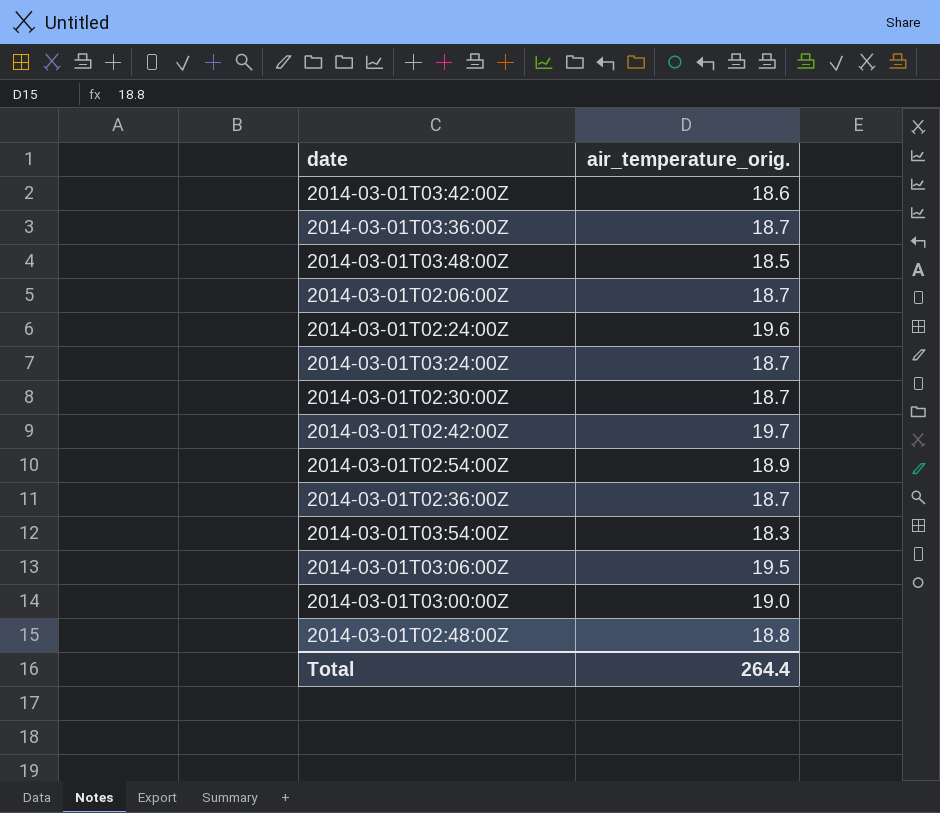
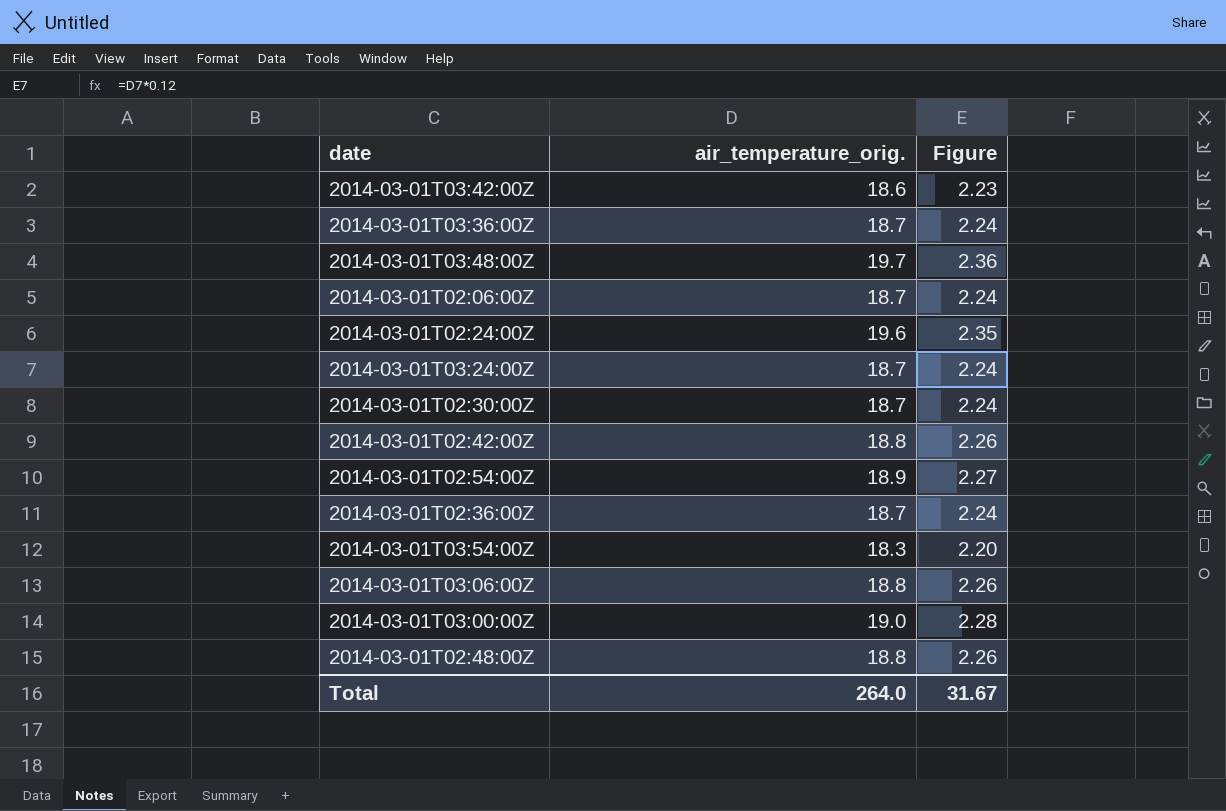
column Figure | formula: none -> [air_temperature_orig.] * 0.12
2014-03-01T03:48:00Z | air_temperature_orig.: 18.5 -> 19.7
2014-03-01T02:42:00Z | air_temperature_orig.: 19.7 -> 18.8
2014-03-01T03:06:00Z | air_temperature_orig.: 19.5 -> 18.8
Total | air_temperature_orig.: 264.4 -> 264.0

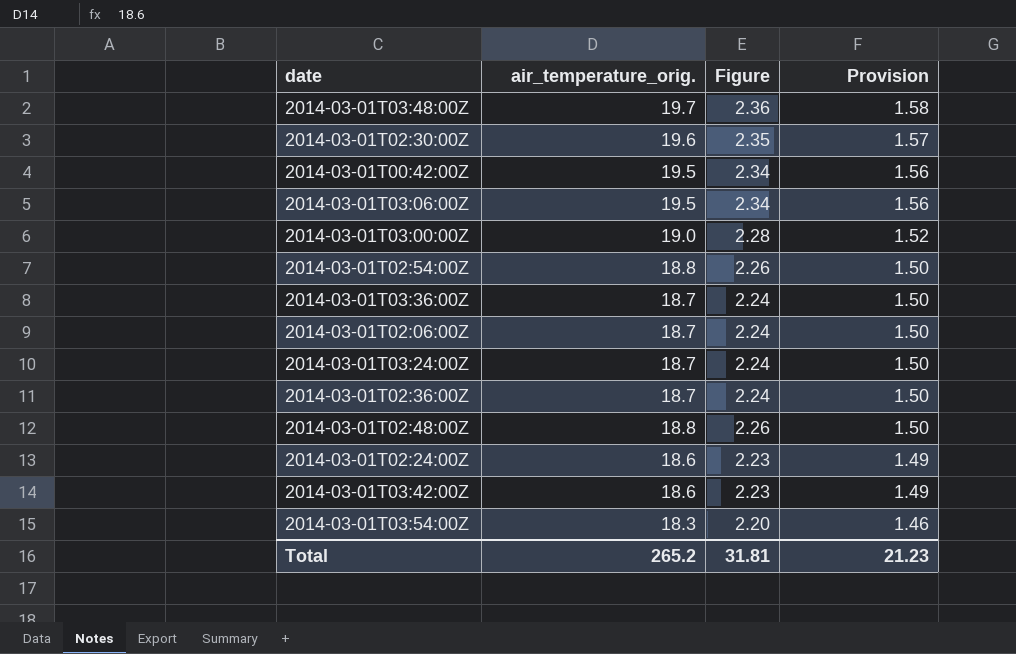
row order: none -> Provision descending
column Provision | formula: none -> [air_temperature_orig.] * 0.08
row 2014-03-01T02:42:00Z: 18.8 | 2.26 -> none
2014-03-01T02:30:00Z | air_temperature_orig.: 18.7 -> 19.6
2014-03-01T02:30:00Z | Figure: 2.24 -> 2.35
row 2014-03-01T00:42:00Z: none -> 19.5 | 2.34 | 1.56
2014-03-01T03:06:00Z | air_temperature_orig.: 18.8 -> 19.5
2014-03-01T03:06:00Z | Figure: 2.26 -> 2.34
2014-03-01T02:54:00Z | air_temperature_orig.: 18.9 -> 18.8
2014-03-01T02:54:00Z | Figure: 2.27 -> 2.26
2014-03-01T02:24:00Z | air_temperature_orig.: 19.6 -> 18.6
2014-03-01T02:24:00Z | Figure: 2.35 -> 2.23
Total | air_temperature_orig.: 264.0 -> 265.2
Total | Figure: 31.67 -> 31.81

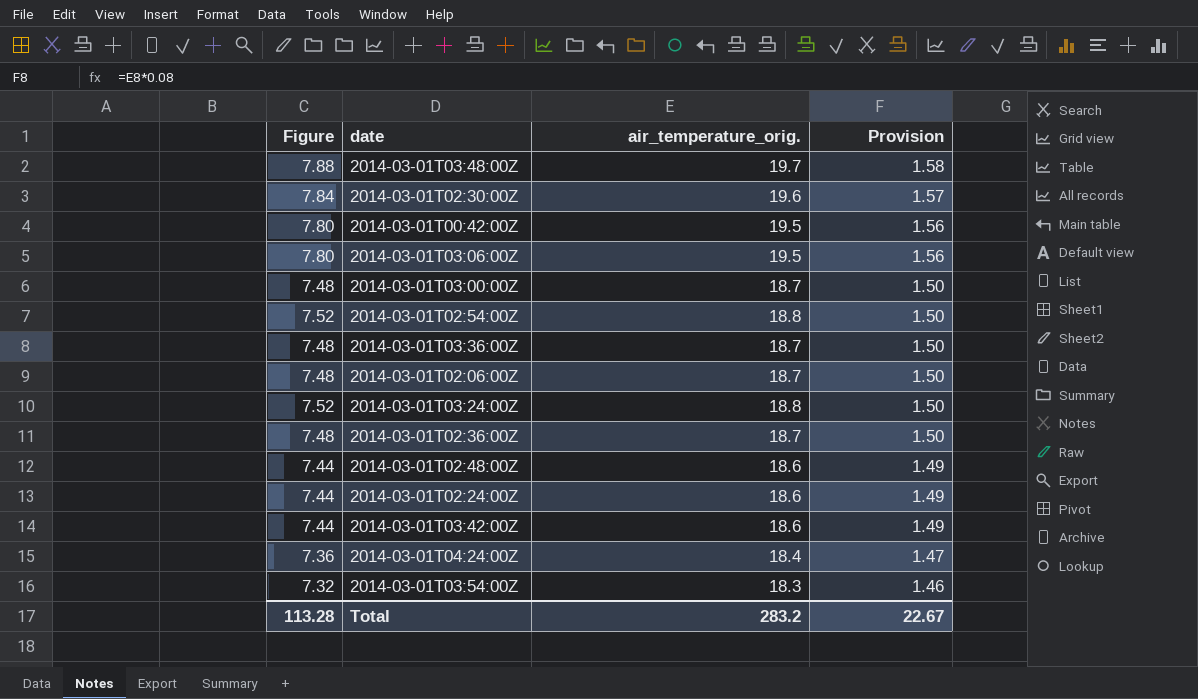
column Figure | formula: [air_temperature_orig.] * 0.12 -> [air_temperature_orig.] * 0.4
column Figure | position: 3 -> 1
2014-03-01T03:00:00Z | air_temperature_orig.: 19.0 -> 18.7
2014-03-01T03:00:00Z | Provision: 1.52 -> 1.50
2014-03-01T03:24:00Z | air_temperature_orig.: 18.7 -> 18.8
2014-03-01T02:48:00Z | air_temperature_orig.: 18.8 -> 18.6
2014-03-01T02:48:00Z | Provision: 1.50 -> 1.49
row 2014-03-01T04:24:00Z: none -> 7.36 | 18.4 | 1.47
Total | Figure: 31.81 -> 113.28
Total | air_temperature_orig.: 265.2 -> 283.2
Total | Provision: 21.23 -> 22.67

